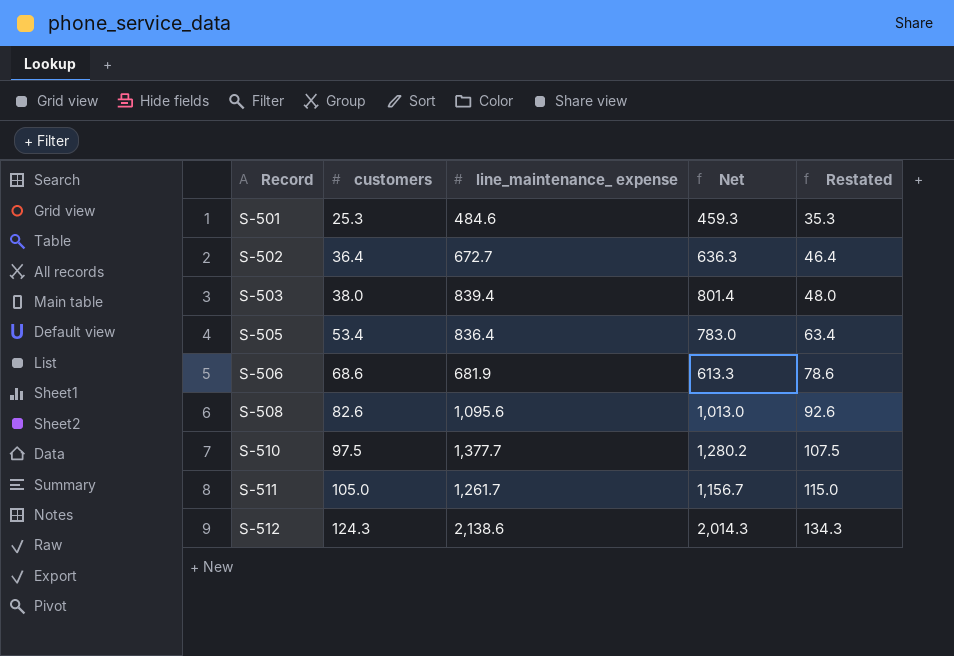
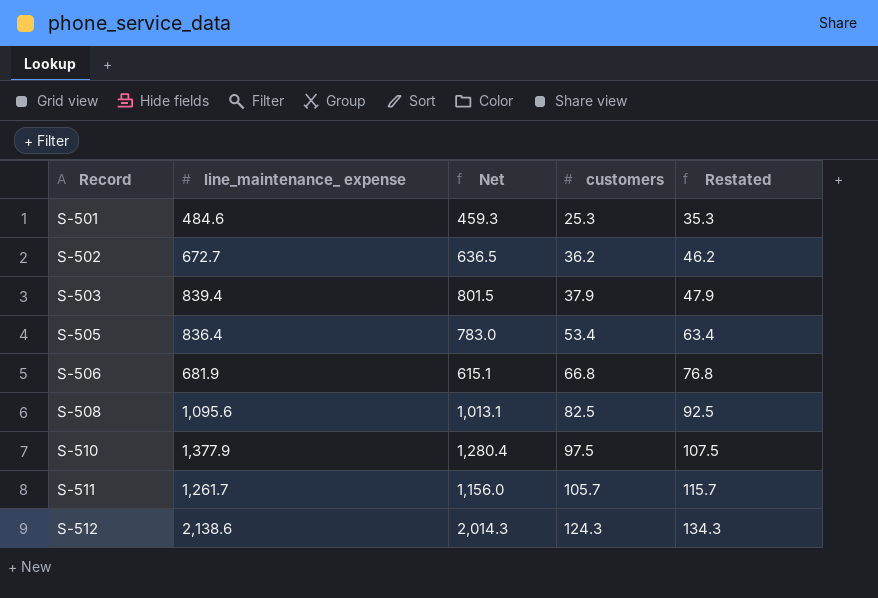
column customers | position: 2 -> 4
S-502 | Net: 636.3 -> 636.5
S-502 | customers: 36.4 -> 36.2
S-502 | Restated: 46.4 -> 46.2
S-503 | Net: 801.4 -> 801.5
S-503 | customers: 38.0 -> 37.9
S-503 | Restated: 48.0 -> 47.9
S-506 | Net: 613.3 -> 615.1
S-506 | customers: 68.6 -> 66.8
S-506 | Restated: 78.6 -> 76.8
S-508 | Net: 1,013.0 -> 1,013.1
S-508 | customers: 82.6 -> 82.5
S-508 | Restated: 92.6 -> 92.5
S-510 | line_maintenance_ expense: 1,377.7 -> 1,377.9
S-510 | Net: 1,280.2 -> 1,280.4
S-511 | Net: 1,156.7 -> 1,156.0
S-511 | customers: 105.0 -> 105.7
S-511 | Restated: 115.0 -> 115.7

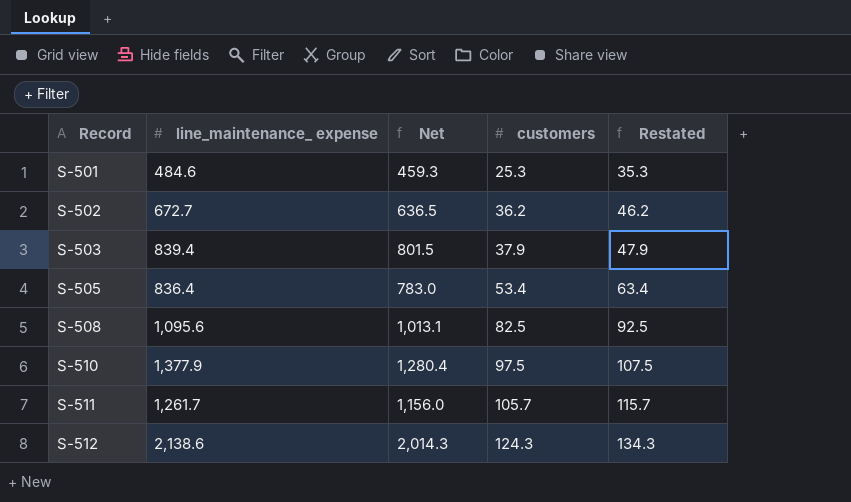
row S-506: 681.9 | 615.1 | 66.8 | 76.8 -> none

